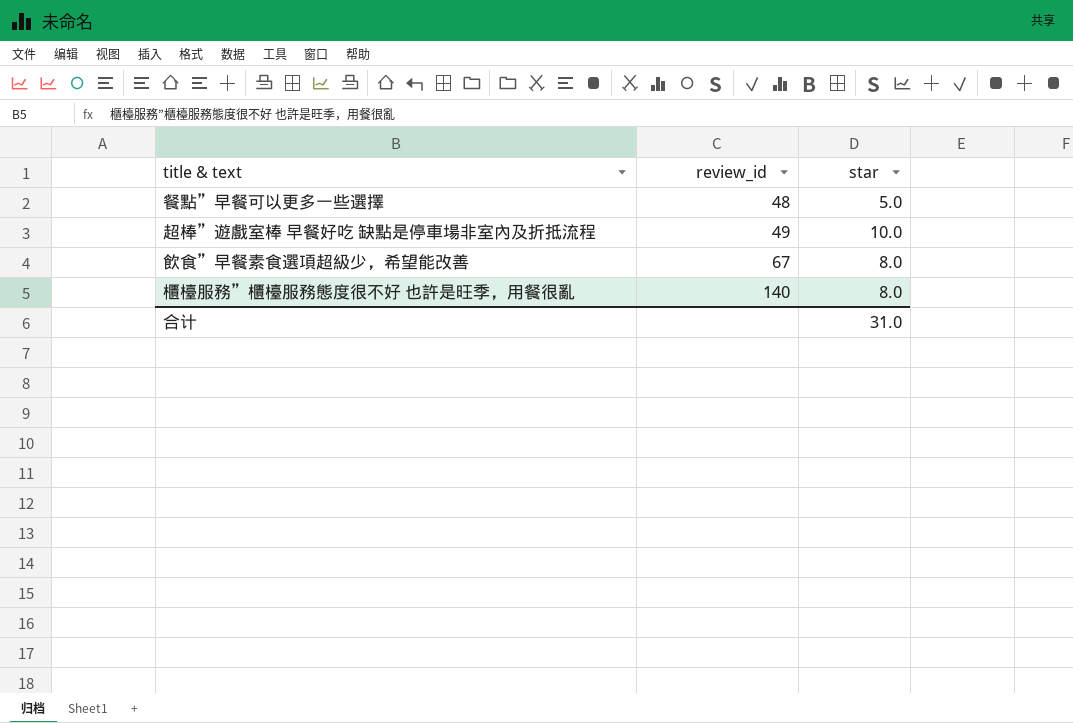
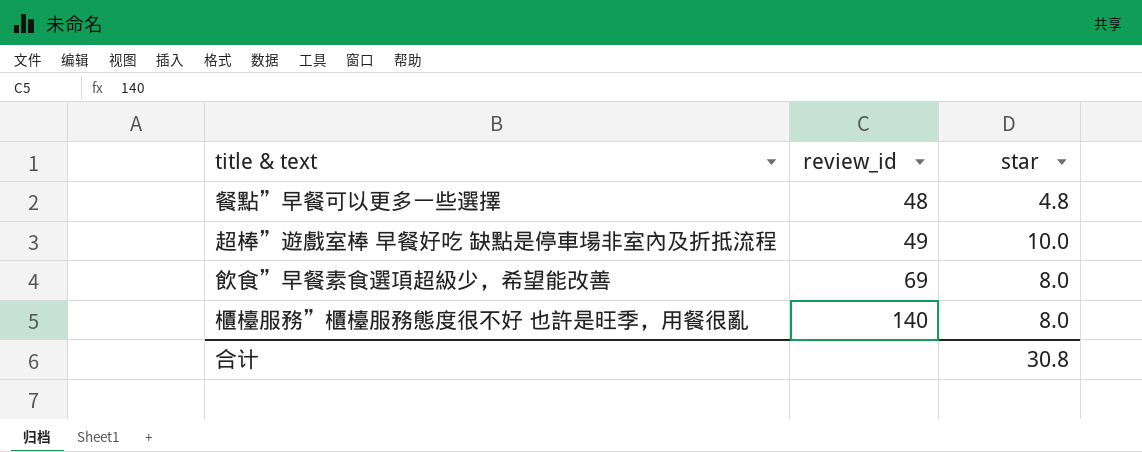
餐點”早餐可以更多一些選擇 | star: 5.0 -> 4.8
飲食”早餐素食選項超級少，希望能改善 | review_id: 67 -> 69
合计 | star: 31.0 -> 30.8

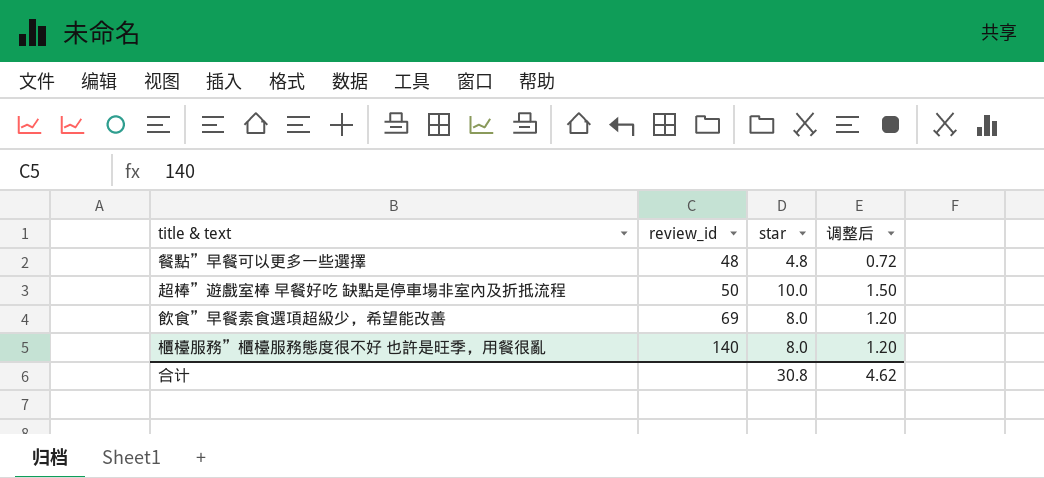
column 调整后 | formula: none -> [star] * 0.15
超棒”遊戲室棒 早餐好吃 缺點是停車場非室內及折抵流程 | review_id: 49 -> 50

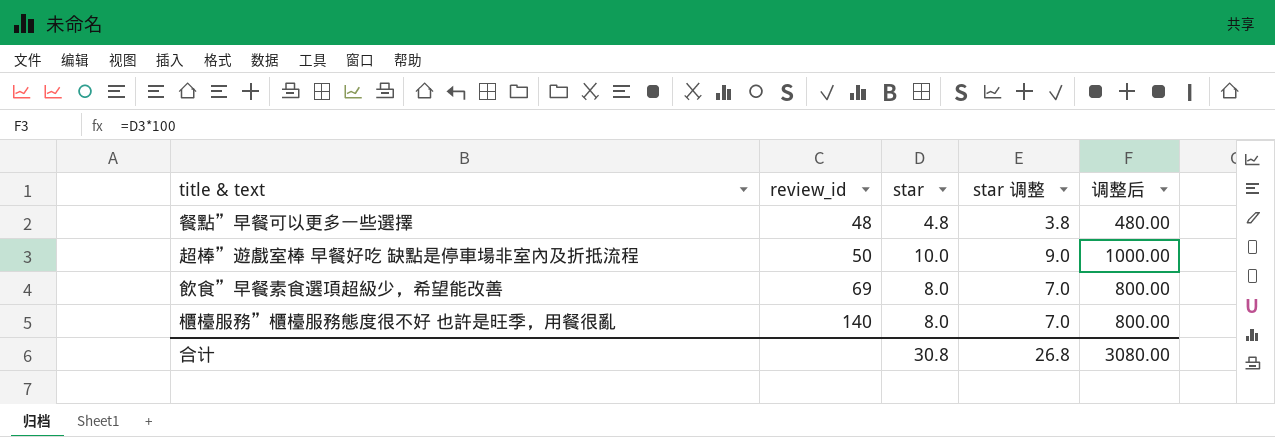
column star 调整 | formula: none -> [star] - 1
column 调整后 | formula: [star] * 0.15 -> [star] * 100
合计 | 调整后: 4.62 -> 3080.00

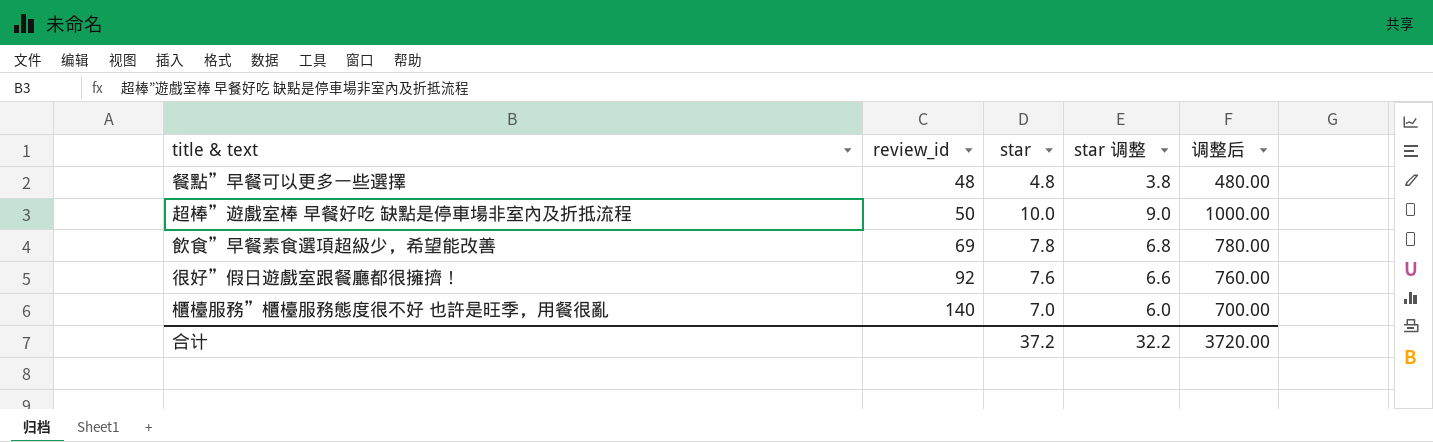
飲食”早餐素食選項超級少，希望能改善 | star: 8.0 -> 7.8
飲食”早餐素食選項超級少，希望能改善 | star 调整: 7.0 -> 6.8
飲食”早餐素食選項超級少，希望能改善 | 调整后: 800.00 -> 780.00
row 很好”假日遊戲室跟餐廳都很擁擠！: none -> 92 | 7.6 | 6.6 | 760.00
櫃檯服務”櫃檯服務態度很不好 也許是旺季，用餐很亂 | star: 8.0 -> 7.0
櫃檯服務”櫃檯服務態度很不好 也許是旺季，用餐很亂 | star 调整: 7.0 -> 6.0
櫃檯服務”櫃檯服務態度很不好 也許是旺季，用餐很亂 | 调整后: 800.00 -> 700.00
合计 | star: 30.8 -> 37.2
合计 | star 调整: 26.8 -> 32.2
合计 | 调整后: 3080.00 -> 3720.00

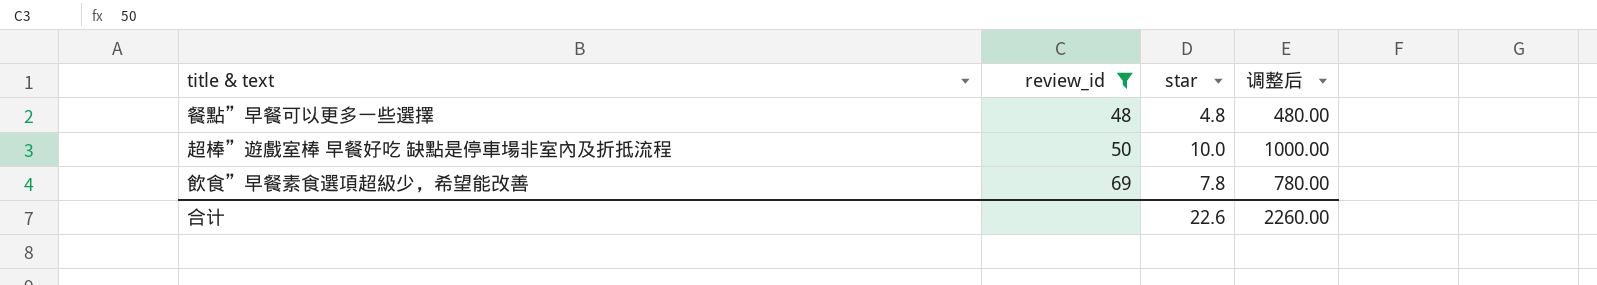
filter: none -> review_id <= 69
column star 调整 | formula: [star] - 1 -> none
合计 | star: 37.2 -> 22.6
合计 | 调整后: 3720.00 -> 2260.00

